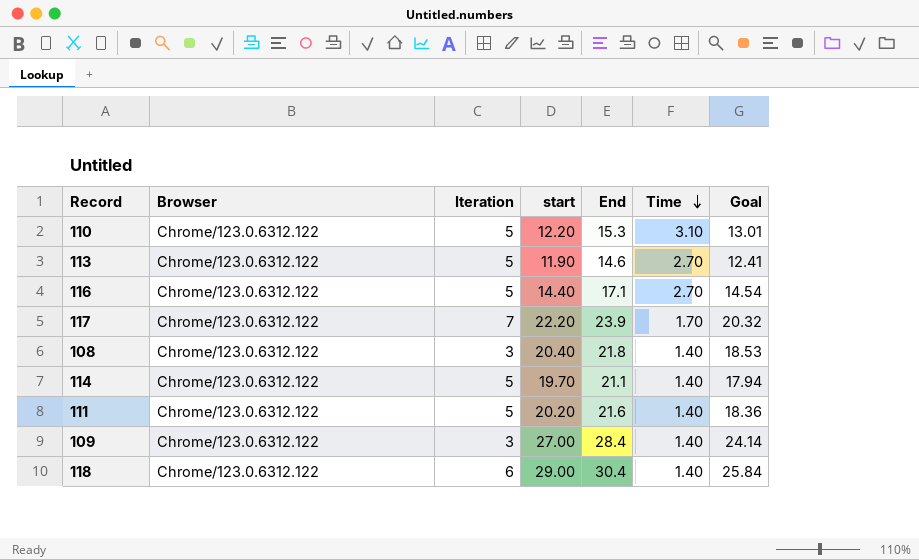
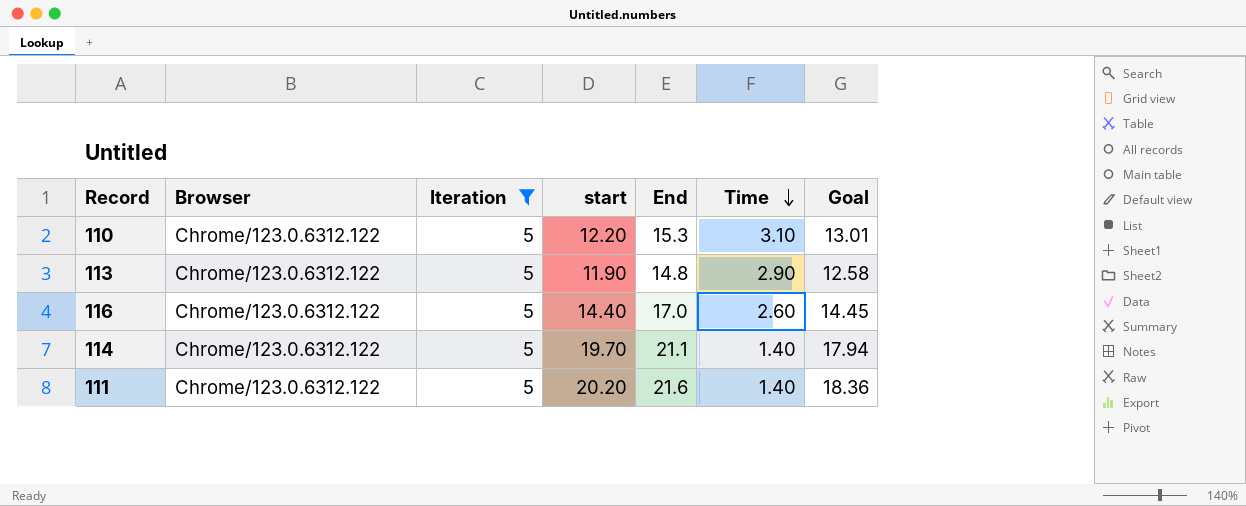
filter: none -> Iteration = 5
113 | End: 14.6 -> 14.8
113 | Time: 2.70 -> 2.90
113 | Goal: 12.41 -> 12.58
116 | End: 17.1 -> 17.0
116 | Time: 2.70 -> 2.60
116 | Goal: 14.54 -> 14.45

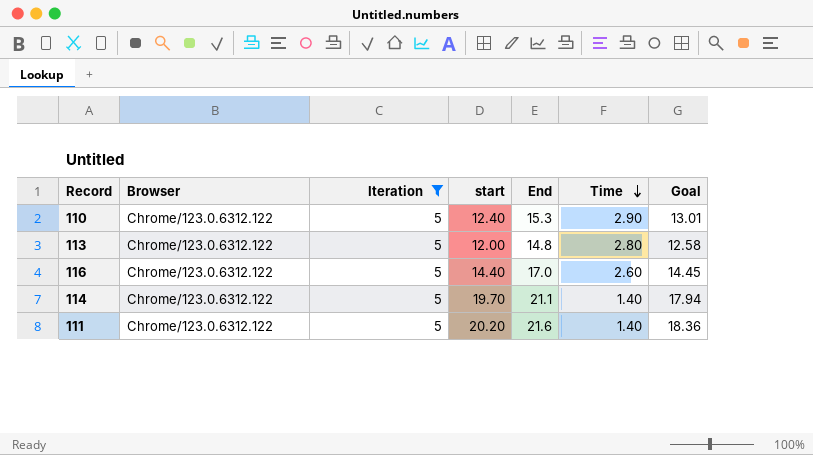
110 | start: 12.20 -> 12.40
110 | Time: 3.10 -> 2.90
113 | start: 11.90 -> 12.00
113 | Time: 2.90 -> 2.80

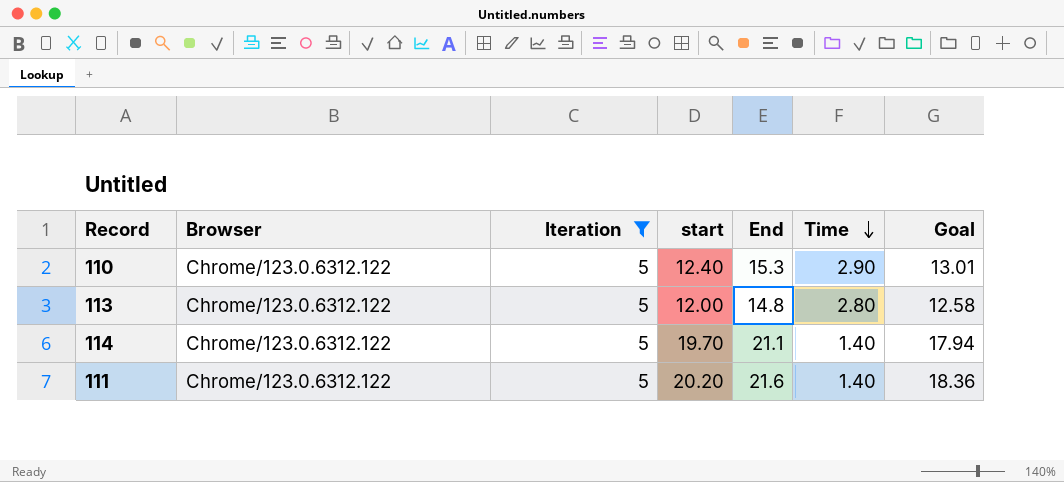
row 116: Chrome/123.0.6312.122 | 5 | 14.40 | 17.0 | 2.60 | 14.45 -> none

